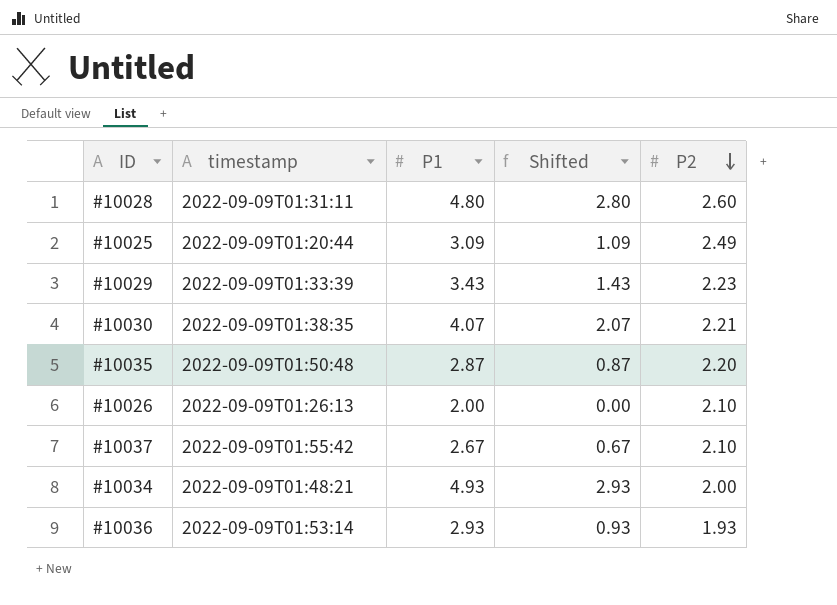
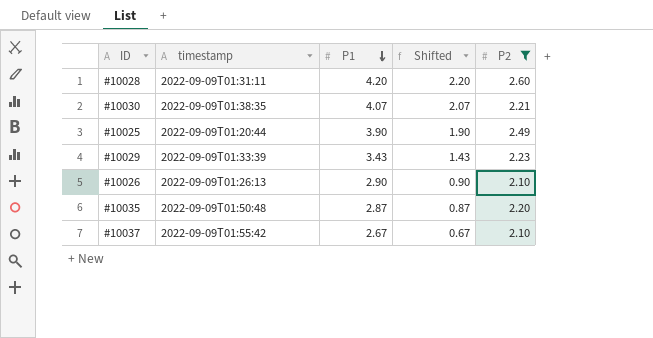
filter: none -> P2 >= 2.10
row order: P2 descending -> P1 descending
#10028 | P1: 4.80 -> 4.20
#10028 | Shifted: 2.80 -> 2.20
#10025 | P1: 3.09 -> 3.90
#10025 | Shifted: 1.09 -> 1.90
#10026 | P1: 2.00 -> 2.90
#10026 | Shifted: 0.00 -> 0.90

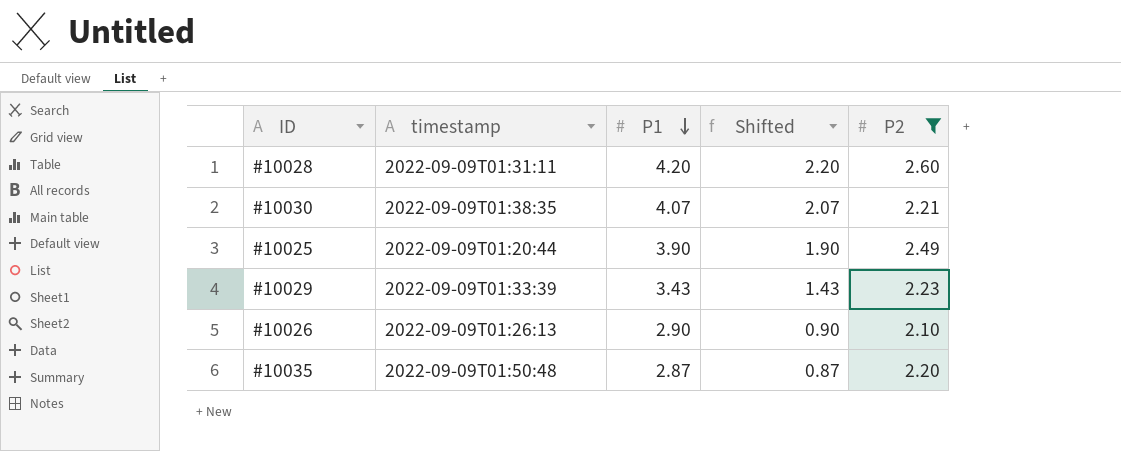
row #10037: 2022-09-09T01:55:42 | 2.67 | 0.67 | 2.10 -> none

